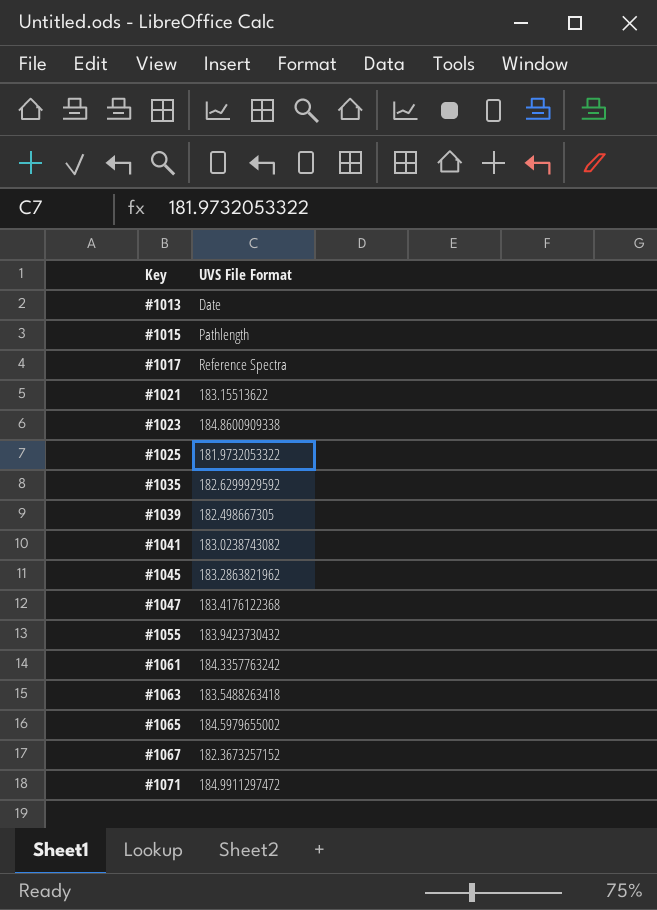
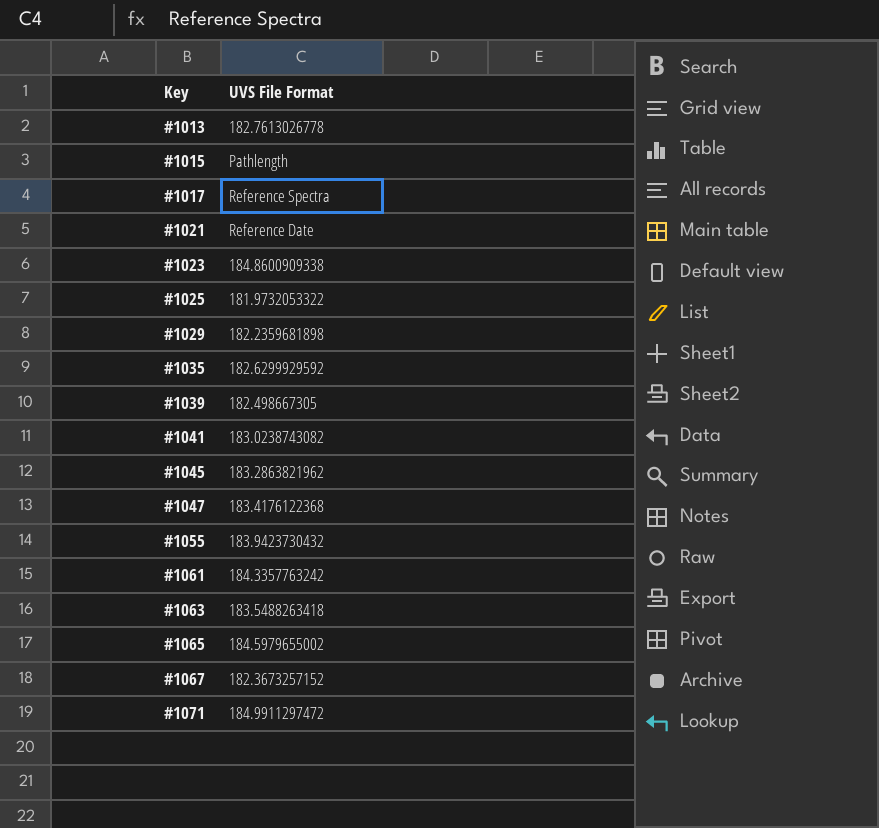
#1013 | UVS File Format: Date -> 182.7613026778
#1021 | UVS File Format: 183.15513622 -> Reference Date
row #1029: none -> 182.2359681898

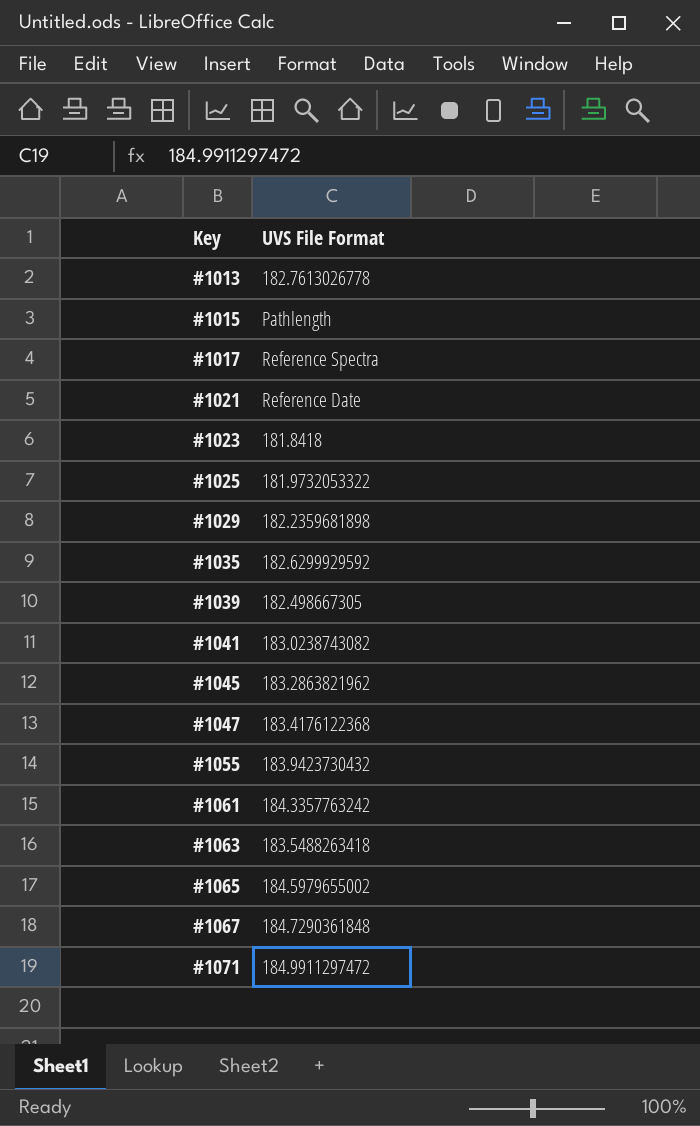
#1023 | UVS File Format: 184.8600909338 -> 181.8418
#1067 | UVS File Format: 182.3673257152 -> 184.7290361848

